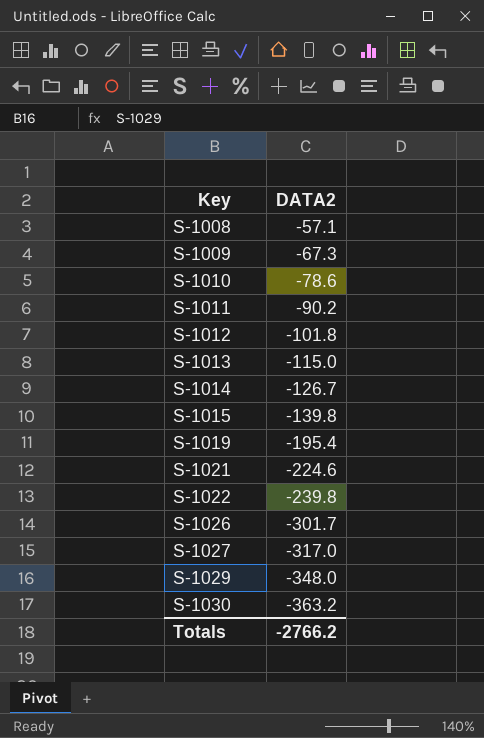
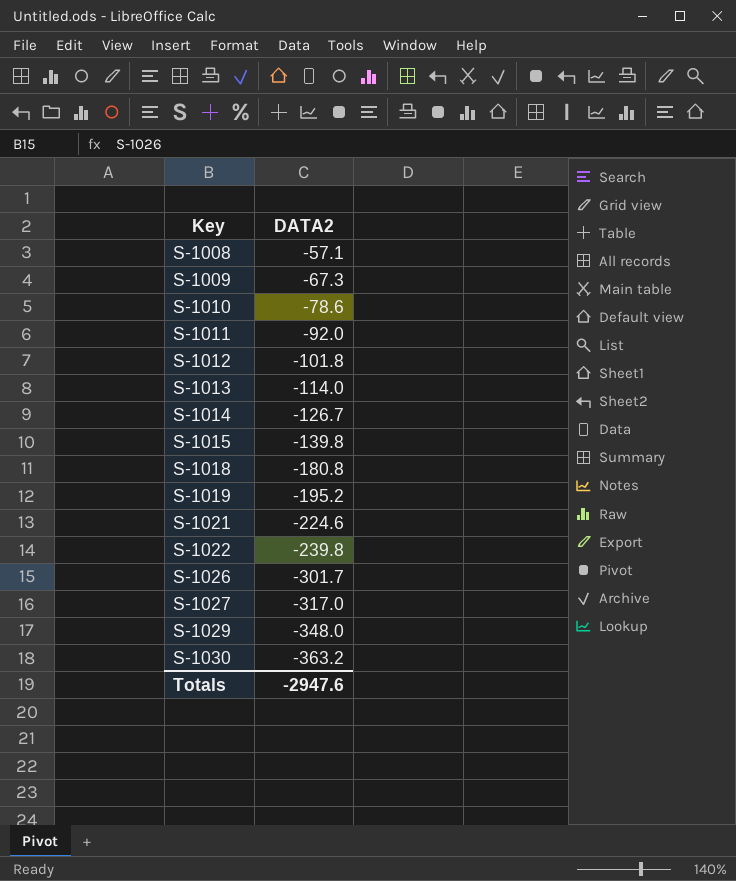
S-1011 | DATA2: -90.2 -> -92.0
S-1013 | DATA2: -115.0 -> -114.0
row S-1018: none -> -180.8
S-1019 | DATA2: -195.4 -> -195.2
Totals | DATA2: -2766.2 -> -2947.6

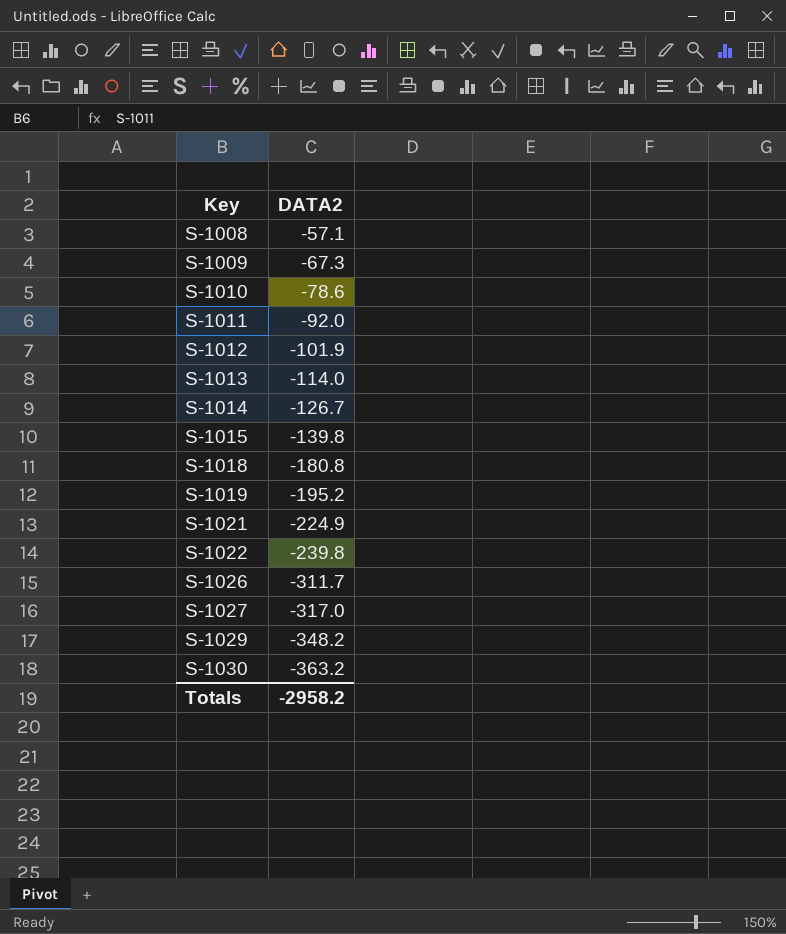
S-1012 | DATA2: -101.8 -> -101.9
S-1021 | DATA2: -224.6 -> -224.9
S-1026 | DATA2: -301.7 -> -311.7
S-1029 | DATA2: -348.0 -> -348.2
Totals | DATA2: -2947.6 -> -2958.2

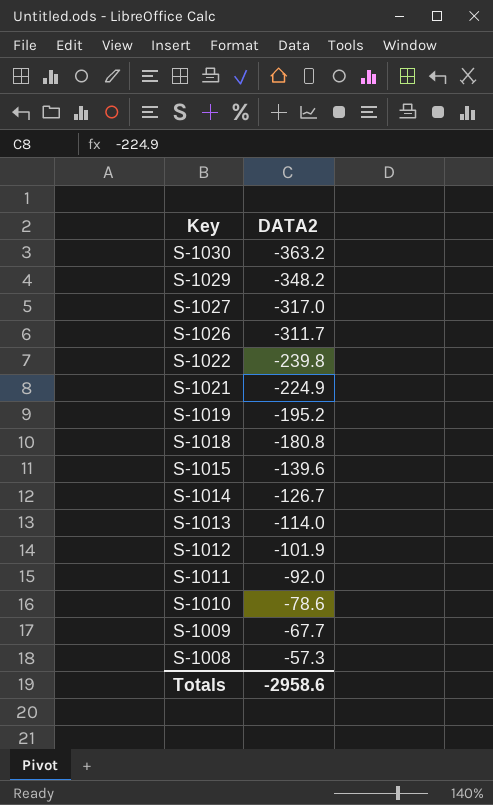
row order: Key ascending -> Key descending
S-1015 | DATA2: -139.8 -> -139.6
S-1009 | DATA2: -67.3 -> -67.7
S-1008 | DATA2: -57.1 -> -57.3
Totals | DATA2: -2958.2 -> -2958.6

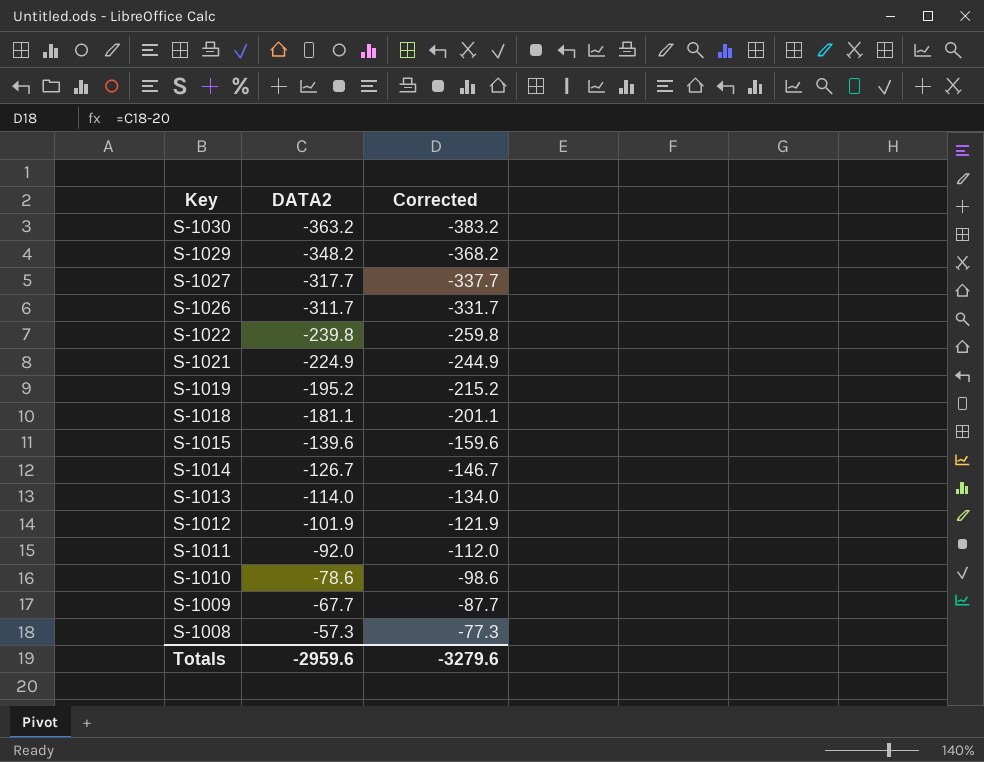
column Corrected | formula: none -> [DATA2] - 20
S-1027 | DATA2: -317.0 -> -317.7
S-1018 | DATA2: -180.8 -> -181.1
Totals | DATA2: -2958.6 -> -2959.6

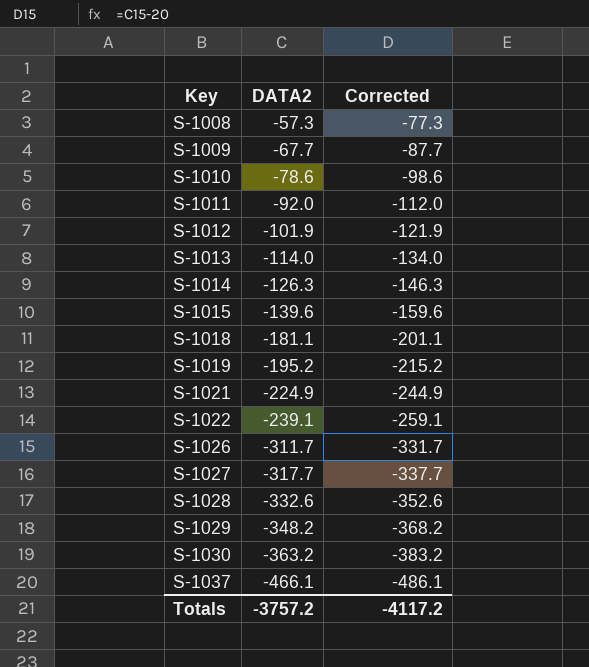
row order: Key descending -> Key ascending
S-1014 | DATA2: -126.7 -> -126.3
S-1014 | Corrected: -146.7 -> -146.3
S-1022 | DATA2: -239.8 -> -239.1
S-1022 | Corrected: -259.8 -> -259.1
row S-1028: none -> -332.6 | -352.6
row S-1037: none -> -466.1 | -486.1
Totals | DATA2: -2959.6 -> -3757.2
Totals | Corrected: -3279.6 -> -4117.2

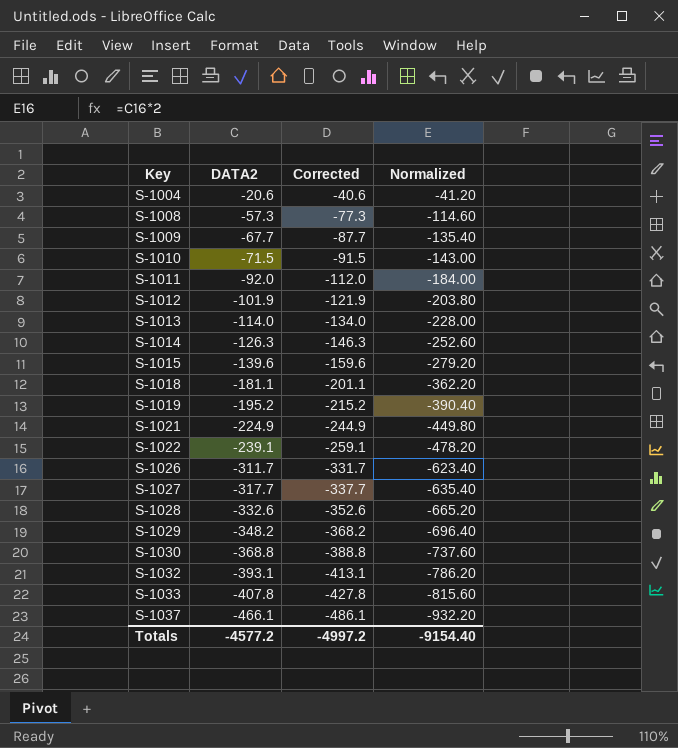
column Normalized | formula: none -> [DATA2] * 2
row S-1004: none -> -20.6 | -40.6 | -41.20
S-1010 | DATA2: -78.6 -> -71.5
S-1010 | Corrected: -98.6 -> -91.5
S-1030 | DATA2: -363.2 -> -368.8
S-1030 | Corrected: -383.2 -> -388.8
row S-1032: none -> -393.1 | -413.1 | -786.20
row S-1033: none -> -407.8 | -427.8 | -815.60
Totals | DATA2: -3757.2 -> -4577.2
Totals | Corrected: -4117.2 -> -4997.2

